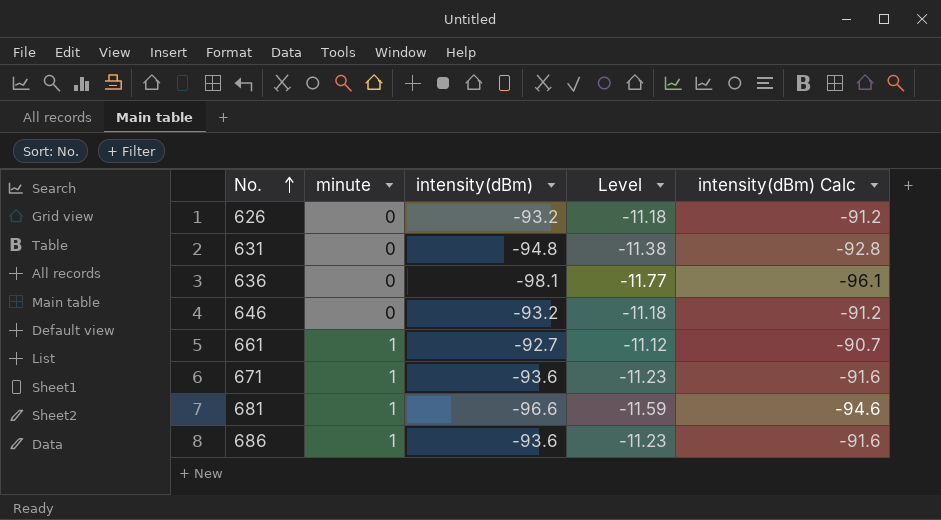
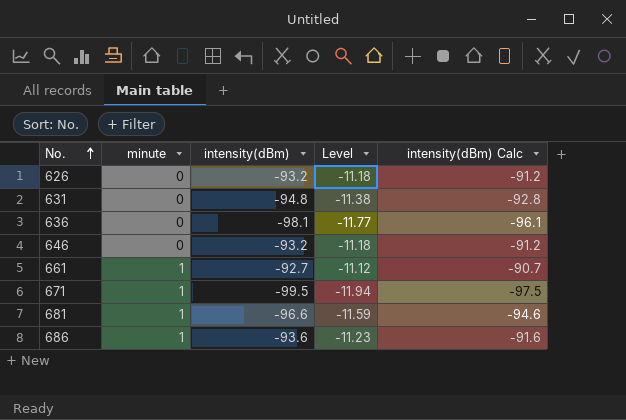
671 | intensity(dBm): -93.6 -> -99.5
671 | Level: -11.23 -> -11.94
671 | intensity(dBm) Calc: -91.6 -> -97.5

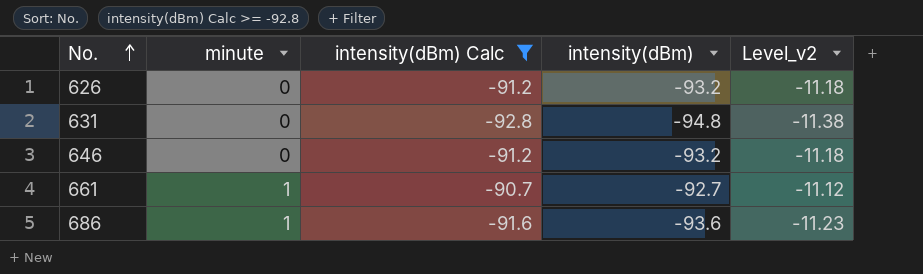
filter: none -> intensity(dBm) Calc >= -92.8
column intensity(dBm) Calc | position: 5 -> 3
column name: Level -> Level_v2

